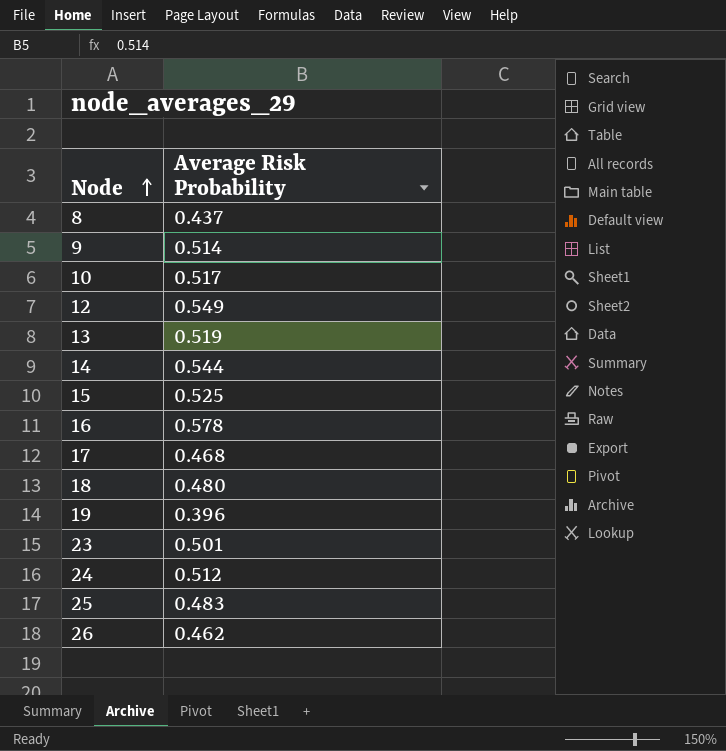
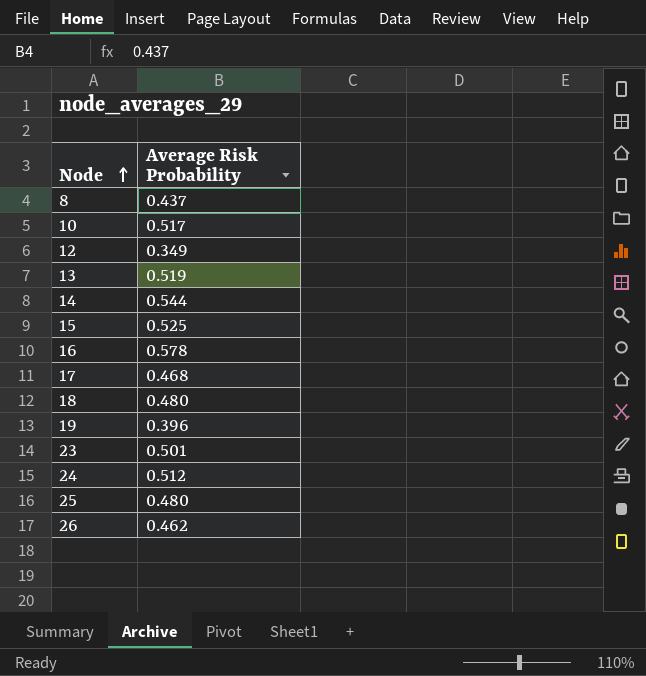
row 9: 0.514 -> none
12 | Average Risk Probability: 0.549 -> 0.349
25 | Average Risk Probability: 0.483 -> 0.480

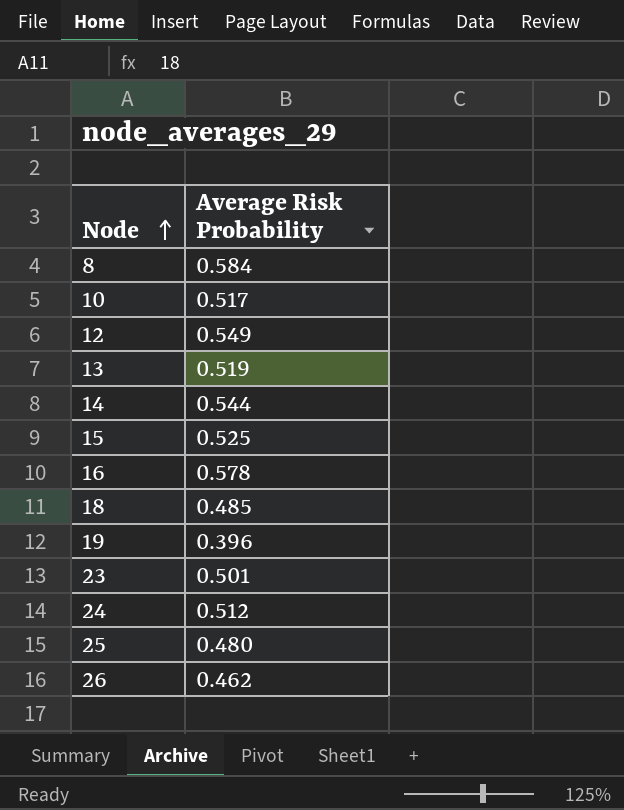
row 17: 0.468 -> none
8 | Average Risk Probability: 0.437 -> 0.584
12 | Average Risk Probability: 0.349 -> 0.549
18 | Average Risk Probability: 0.480 -> 0.485

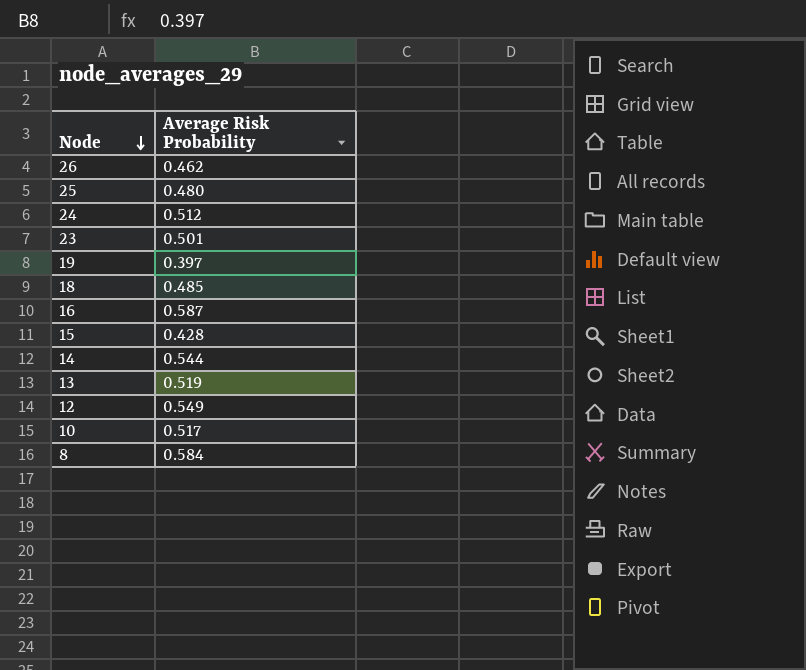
row order: Node ascending -> Node descending
19 | Average Risk Probability: 0.396 -> 0.397
16 | Average Risk Probability: 0.578 -> 0.587
15 | Average Risk Probability: 0.525 -> 0.428

